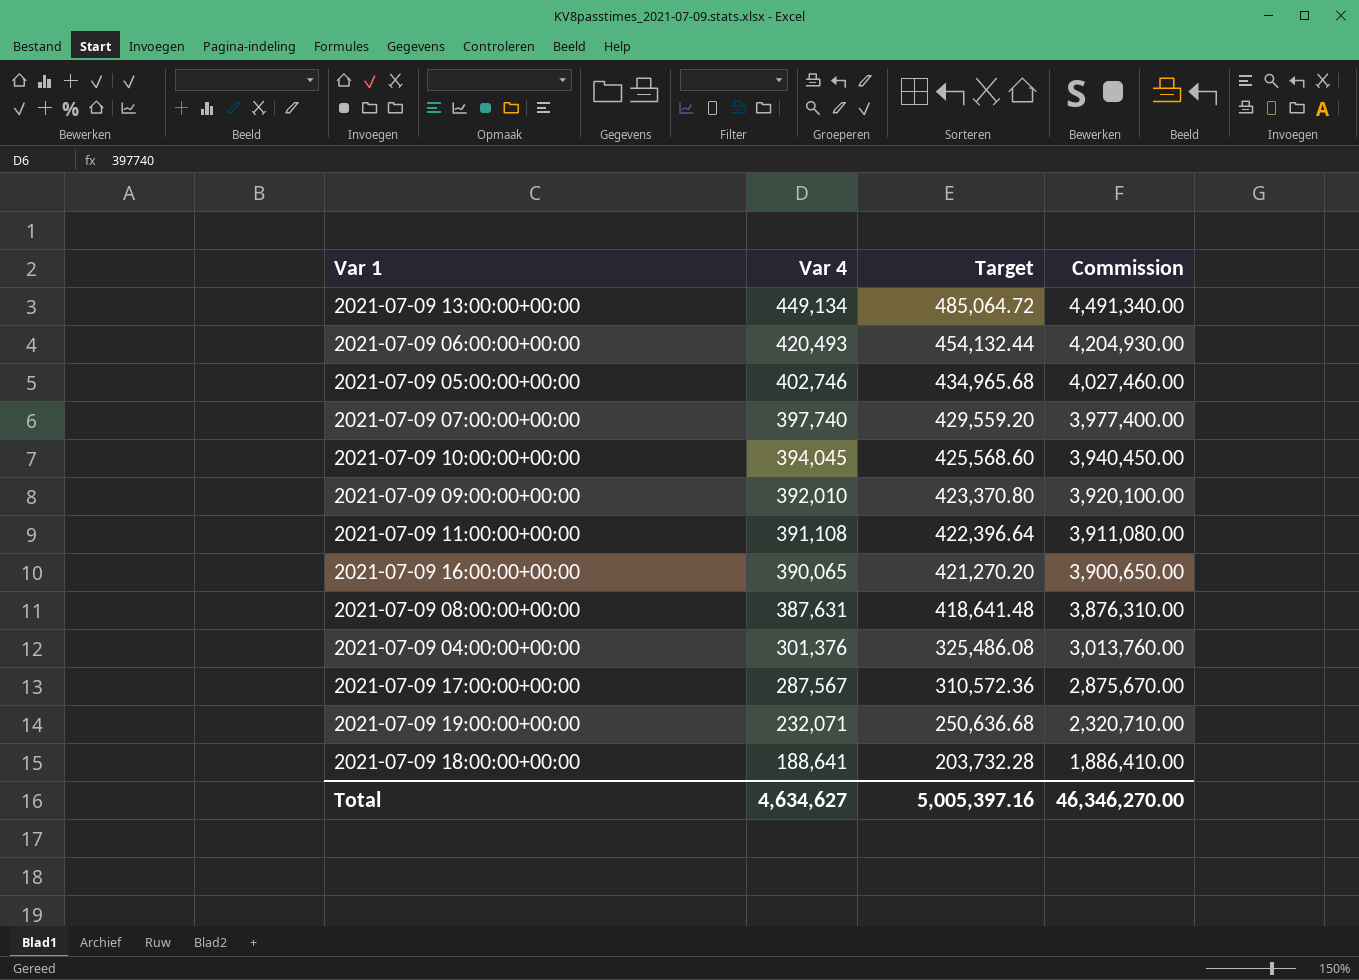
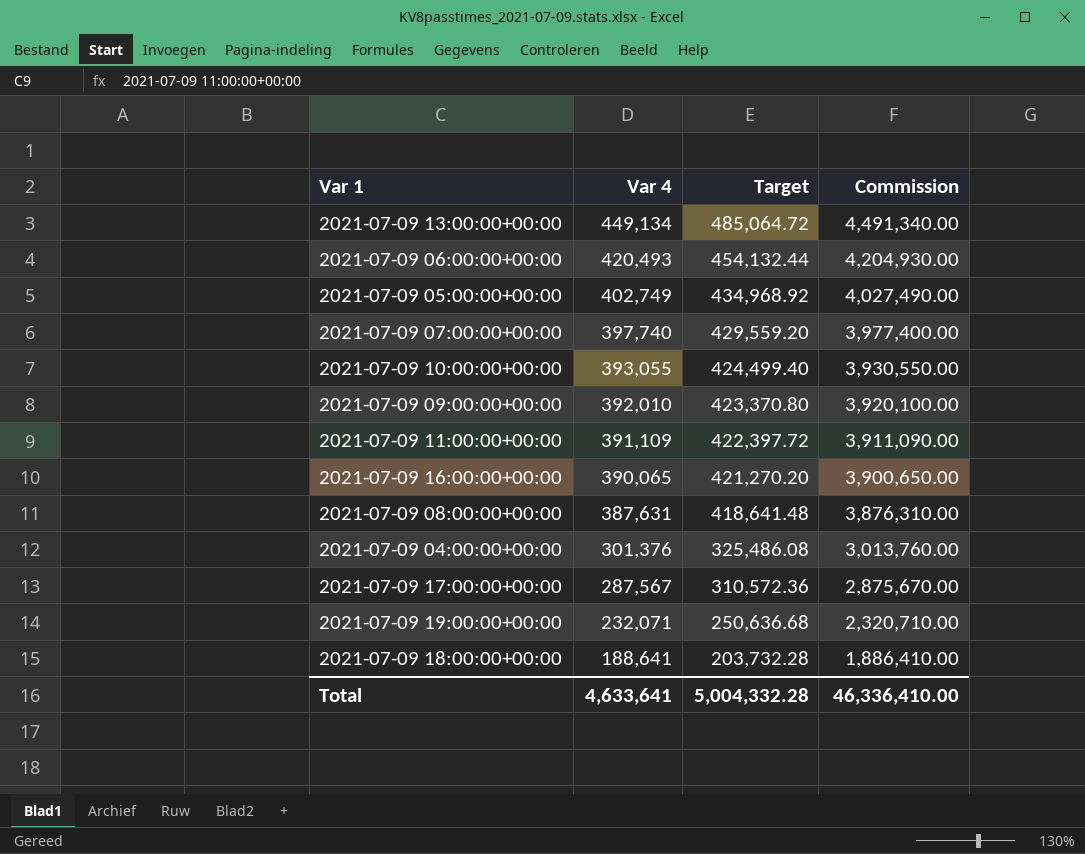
2021-07-09 05:00:00+00:00 | Var 4: 402,746 -> 402,749
2021-07-09 05:00:00+00:00 | Target: 434,965.68 -> 434,968.92
2021-07-09 05:00:00+00:00 | Commission: 4,027,460.00 -> 4,027,490.00
2021-07-09 10:00:00+00:00 | Var 4: 394,045 -> 393,055
2021-07-09 10:00:00+00:00 | Target: 425,568.60 -> 424,499.40
2021-07-09 10:00:00+00:00 | Commission: 3,940,450.00 -> 3,930,550.00
2021-07-09 11:00:00+00:00 | Var 4: 391,108 -> 391,109
2021-07-09 11:00:00+00:00 | Target: 422,396.64 -> 422,397.72
2021-07-09 11:00:00+00:00 | Commission: 3,911,080.00 -> 3,911,090.00
Total | Var 4: 4,634,627 -> 4,633,641
Total | Target: 5,005,397.16 -> 5,004,332.28
Total | Commission: 46,346,270.00 -> 46,336,410.00

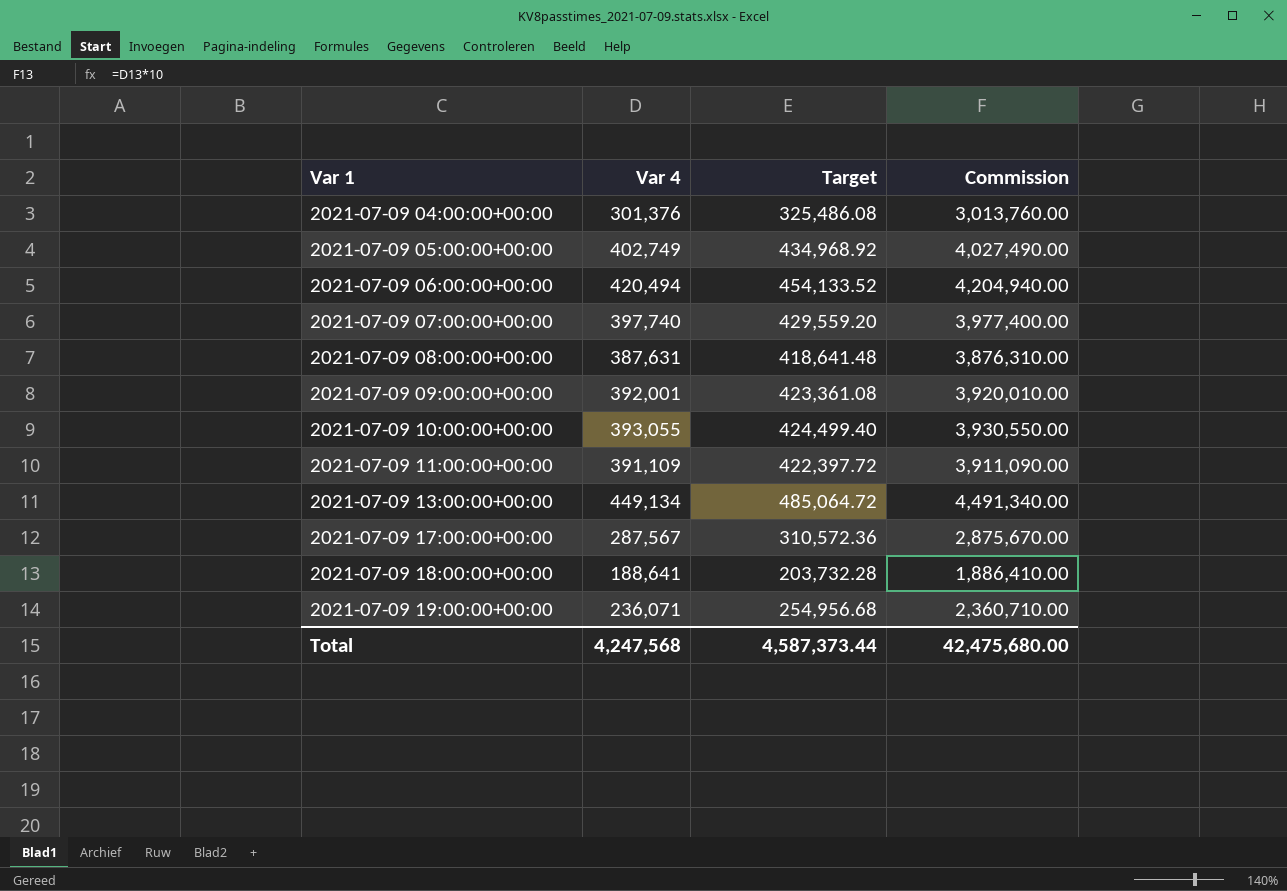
row order: Var 4 descending -> Var 1 ascending
row 2021-07-09 16:00:00+00:00: 390,065 | 421,270.20 | 3,900,650.00 -> none
2021-07-09 06:00:00+00:00 | Var 4: 420,493 -> 420,494
2021-07-09 06:00:00+00:00 | Target: 454,132.44 -> 454,133.52
2021-07-09 06:00:00+00:00 | Commission: 4,204,930.00 -> 4,204,940.00
2021-07-09 09:00:00+00:00 | Var 4: 392,010 -> 392,001
2021-07-09 09:00:00+00:00 | Target: 423,370.80 -> 423,361.08
2021-07-09 09:00:00+00:00 | Commission: 3,920,100.00 -> 3,920,010.00
2021-07-09 19:00:00+00:00 | Var 4: 232,071 -> 236,071
2021-07-09 19:00:00+00:00 | Target: 250,636.68 -> 254,956.68
2021-07-09 19:00:00+00:00 | Commission: 2,320,710.00 -> 2,360,710.00
Total | Var 4: 4,633,641 -> 4,247,568
Total | Target: 5,004,332.28 -> 4,587,373.44
Total | Commission: 46,336,410.00 -> 42,475,680.00

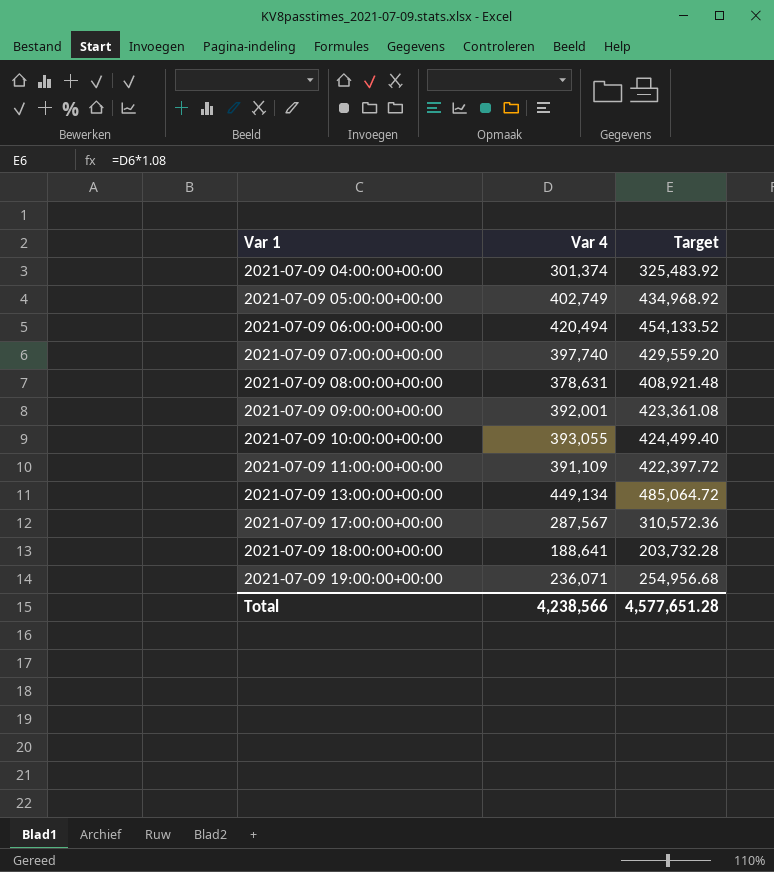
column Commission | formula: [Var 4] * 10 -> none
2021-07-09 04:00:00+00:00 | Var 4: 301,376 -> 301,374
2021-07-09 04:00:00+00:00 | Target: 325,486.08 -> 325,483.92
2021-07-09 08:00:00+00:00 | Var 4: 387,631 -> 378,631
2021-07-09 08:00:00+00:00 | Target: 418,641.48 -> 408,921.48
Total | Var 4: 4,247,568 -> 4,238,566
Total | Target: 4,587,373.44 -> 4,577,651.28

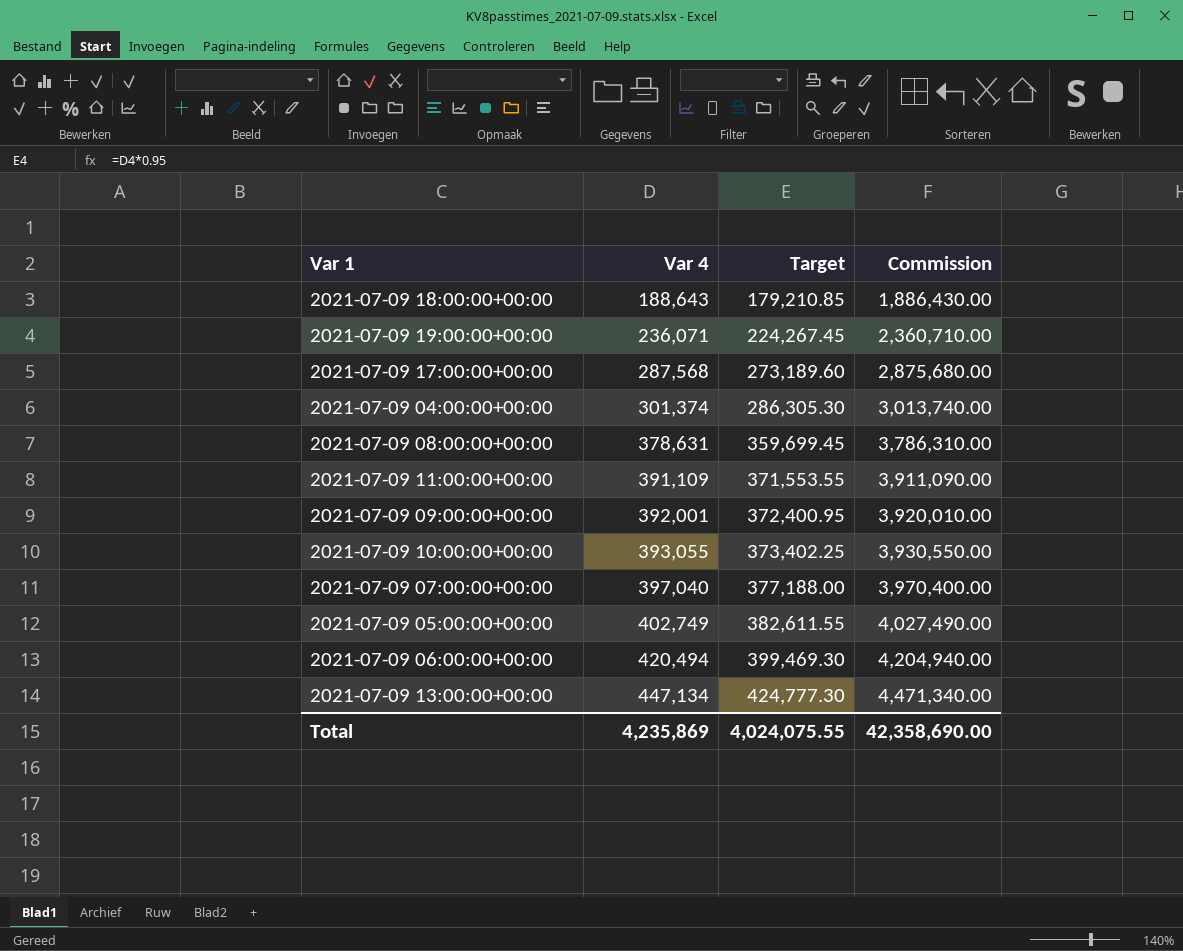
row order: Var 1 ascending -> Var 4 ascending
column Target | formula: [Var 4] * 1.08 -> [Var 4] * 0.95
column Commission | formula: none -> [Var 4] * 10
2021-07-09 18:00:00+00:00 | Var 4: 188,641 -> 188,643
2021-07-09 17:00:00+00:00 | Var 4: 287,567 -> 287,568
2021-07-09 07:00:00+00:00 | Var 4: 397,740 -> 397,040
2021-07-09 13:00:00+00:00 | Var 4: 449,134 -> 447,134
Total | Var 4: 4,238,566 -> 4,235,869
Total | Target: 4,577,651.28 -> 4,024,075.55

